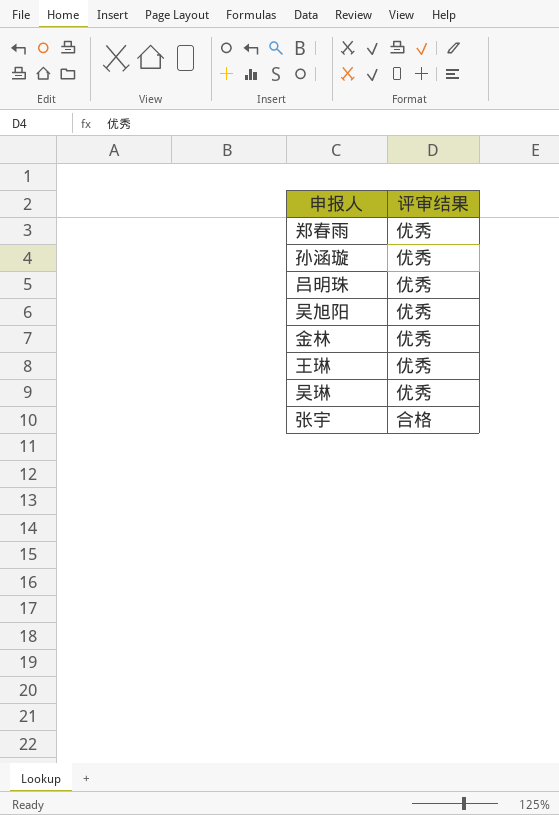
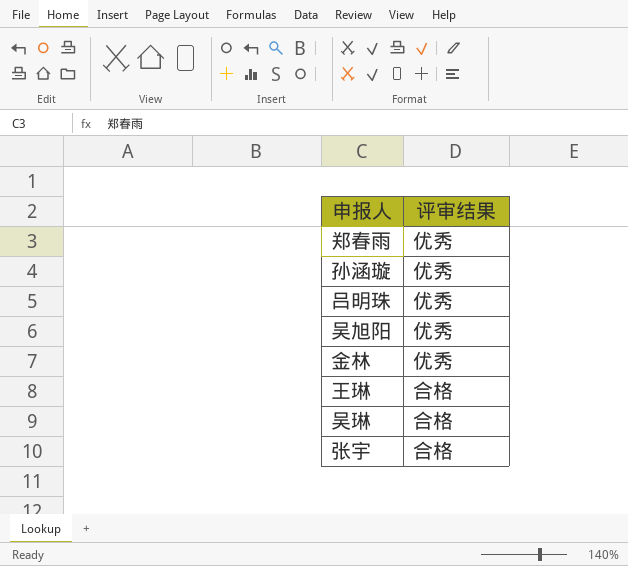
王琳 | 评审结果: 优秀 -> 合格
吴琳 | 评审结果: 优秀 -> 合格

